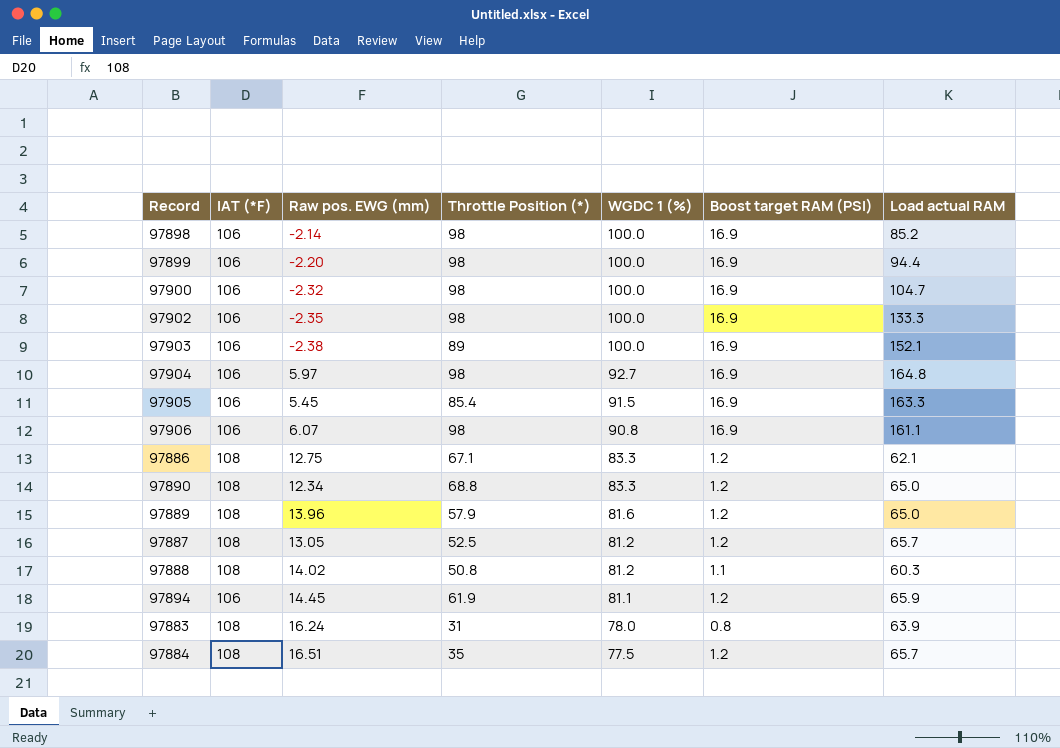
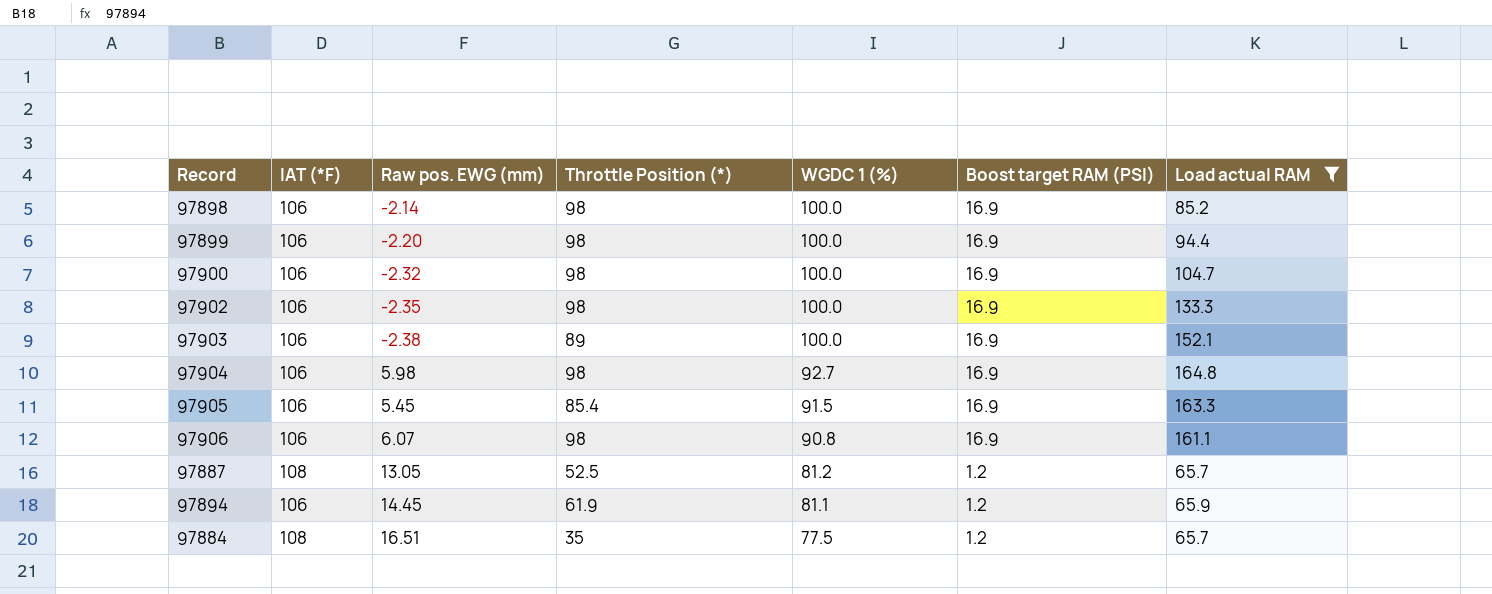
filter: none -> Load actual RAM >= 65.7
97904 | Raw pos. EWG (mm): 5.97 -> 5.98

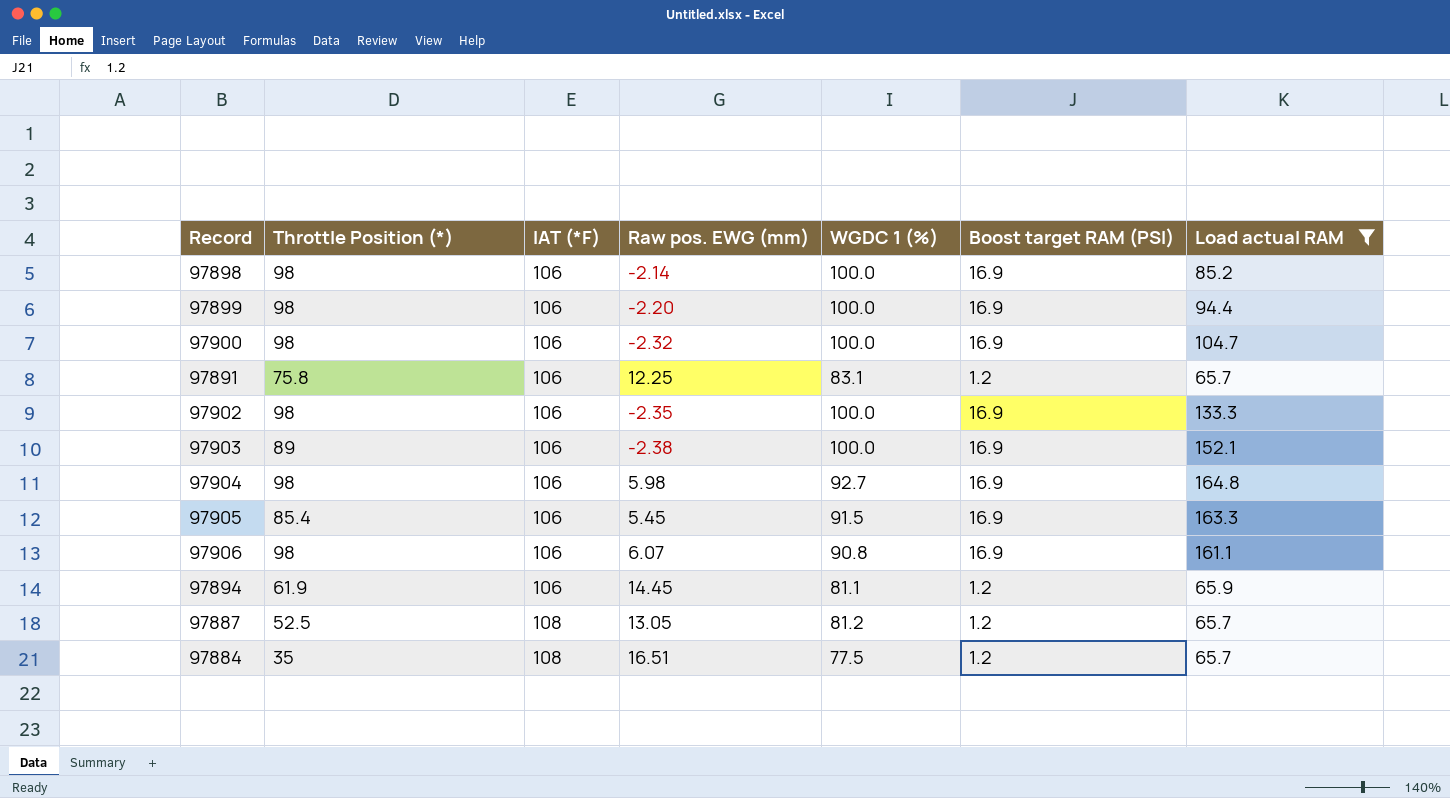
row order: WGDC 1 (%) descending -> IAT (*F) ascending
column Throttle Position (*) | position: 4 -> 2
row 97891: none -> 75.8 | 106 | 12.25 | 83.1 | 1.2 | 65.7

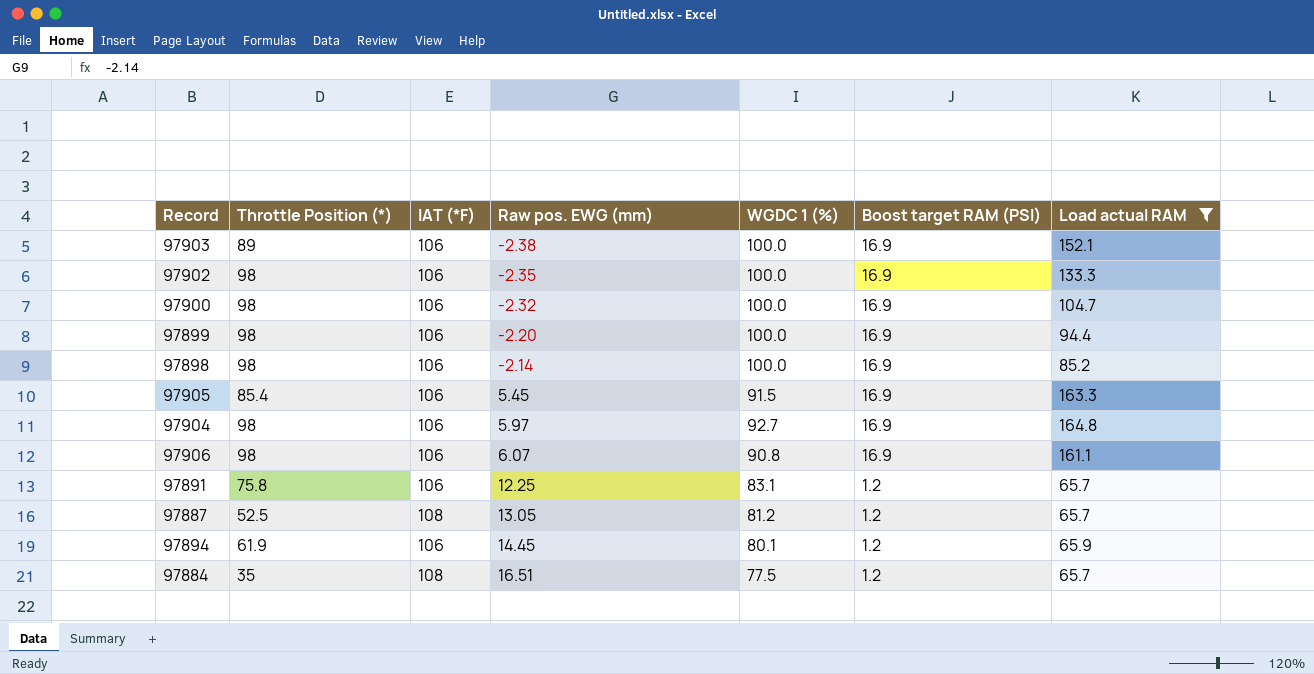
row order: IAT (*F) ascending -> Raw pos. EWG (mm) ascending
97904 | Raw pos. EWG (mm): 5.98 -> 5.97
97894 | WGDC 1 (%): 81.1 -> 80.1

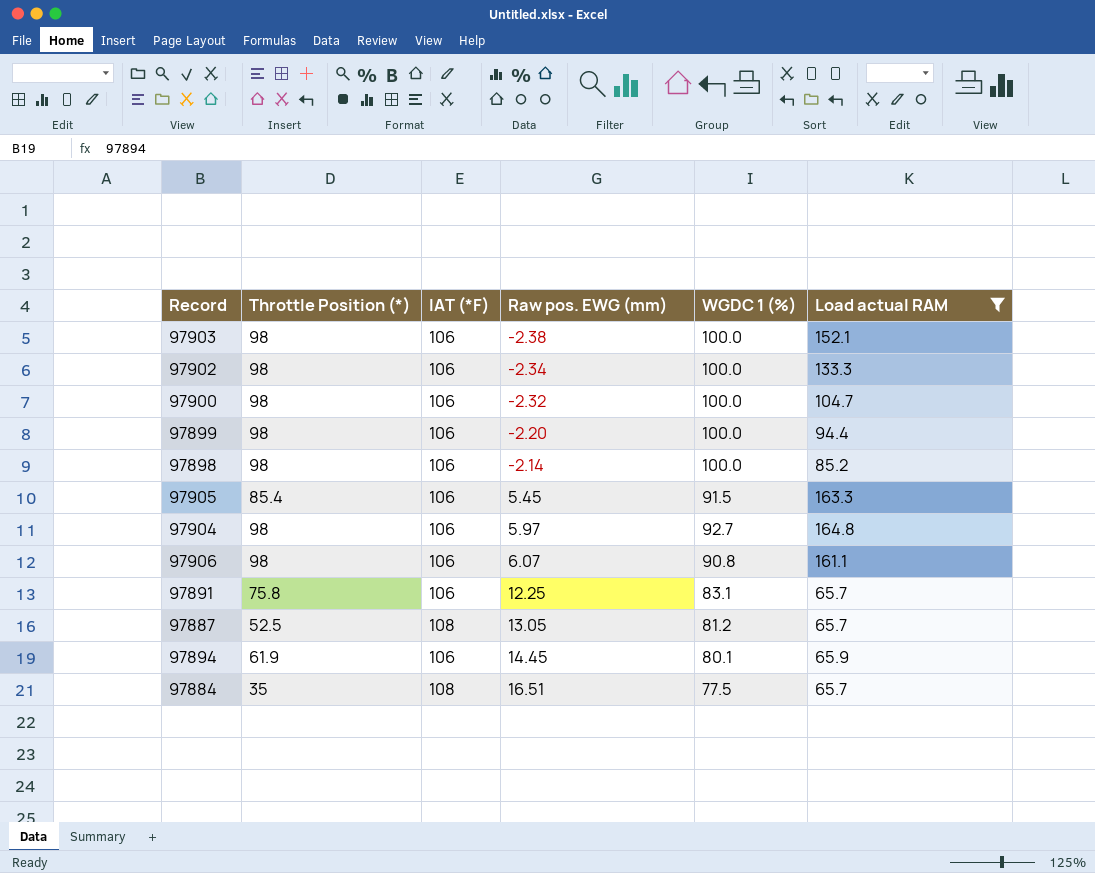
column Boost target RAM (PSI) | position: 6 -> none
97903 | Throttle Position (*): 89 -> 98
97902 | Raw pos. EWG (mm): -2.35 -> -2.34

